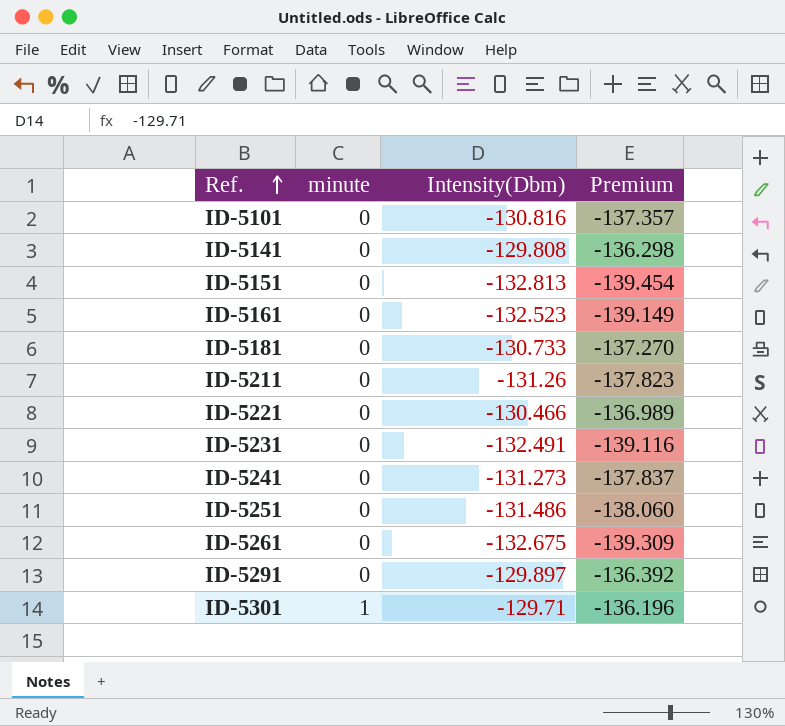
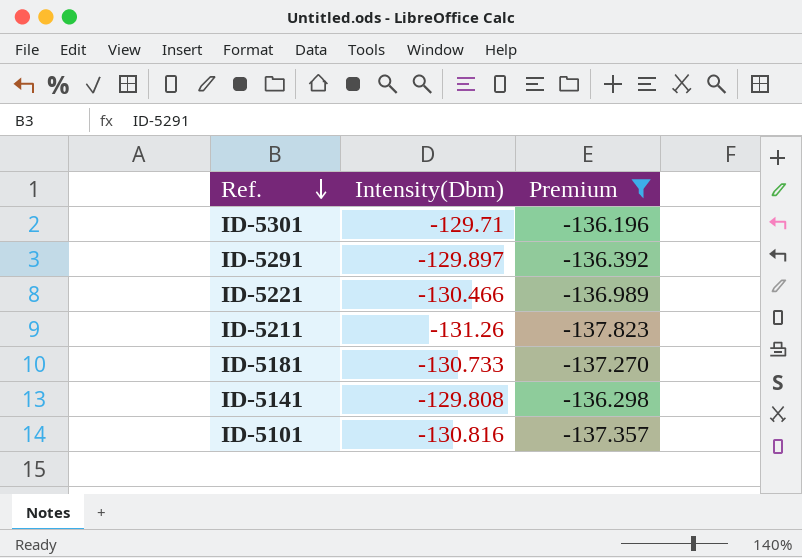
filter: none -> Premium >= -137.823
row order: Ref. ascending -> Ref. descending
column minute | position: 2 -> none

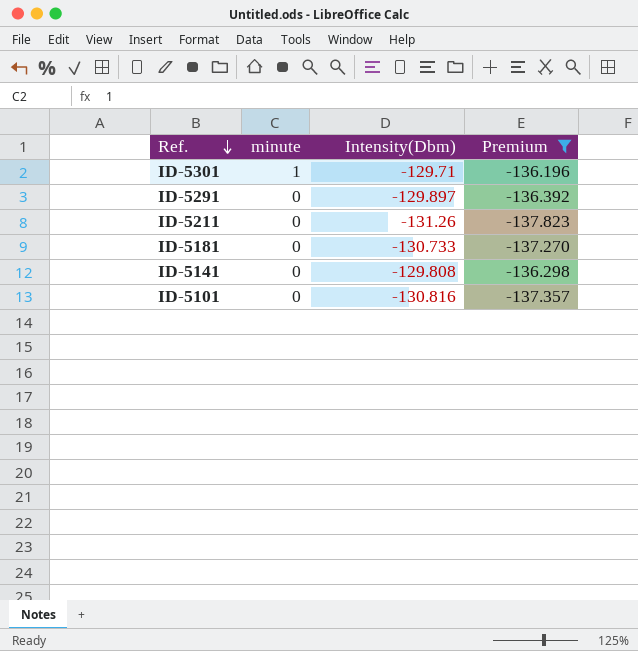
column minute | position: none -> 2
row ID-5221: -130.466 | -136.989 -> none

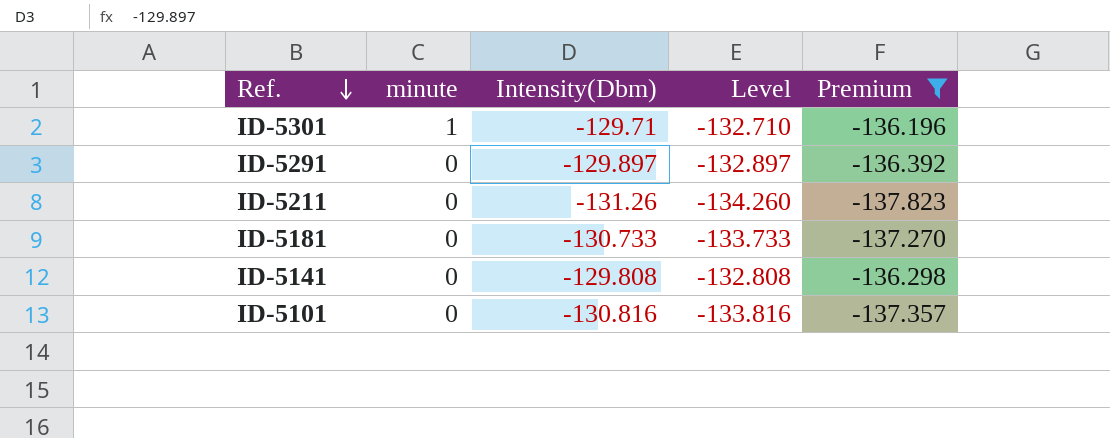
column Level | formula: none -> [Intensity(Dbm)] - 3

